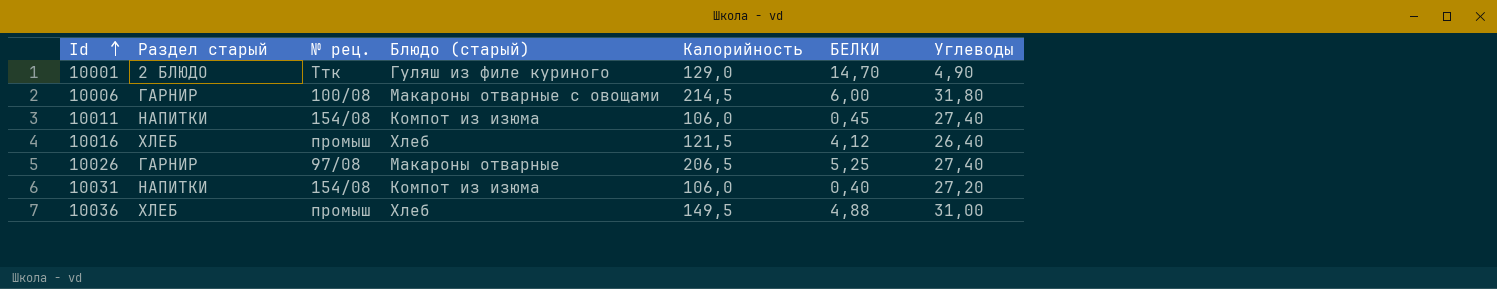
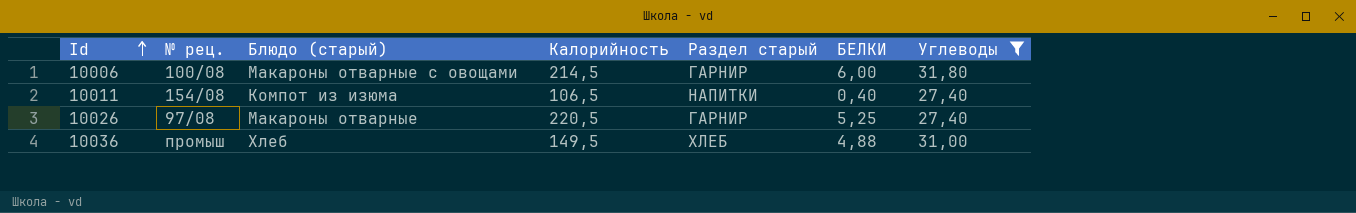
filter: none -> Углеводы >= 27,40
column Раздел старый | position: 2 -> 5
10011 | Калорийность: 106,0 -> 106,5
10011 | БЕЛКИ: 0,45 -> 0,40
10026 | Калорийность: 206,5 -> 220,5

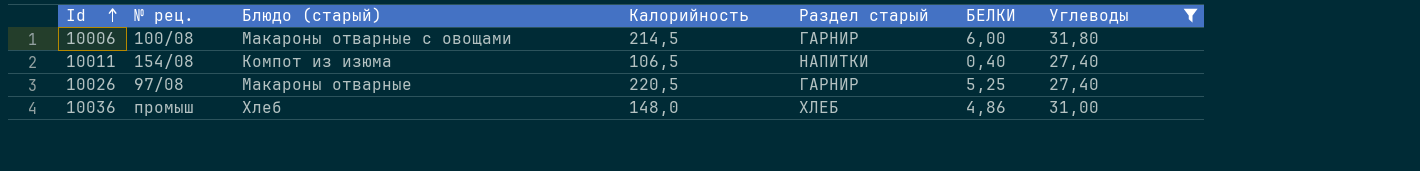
10036 | Калорийность: 149,5 -> 148,0
10036 | БЕЛКИ: 4,88 -> 4,86

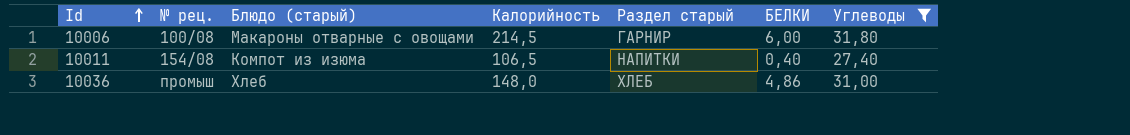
row 10026: 97/08 | Макароны отварные | 220,5 | ГАРНИР | 5,25 | 27,40 -> none

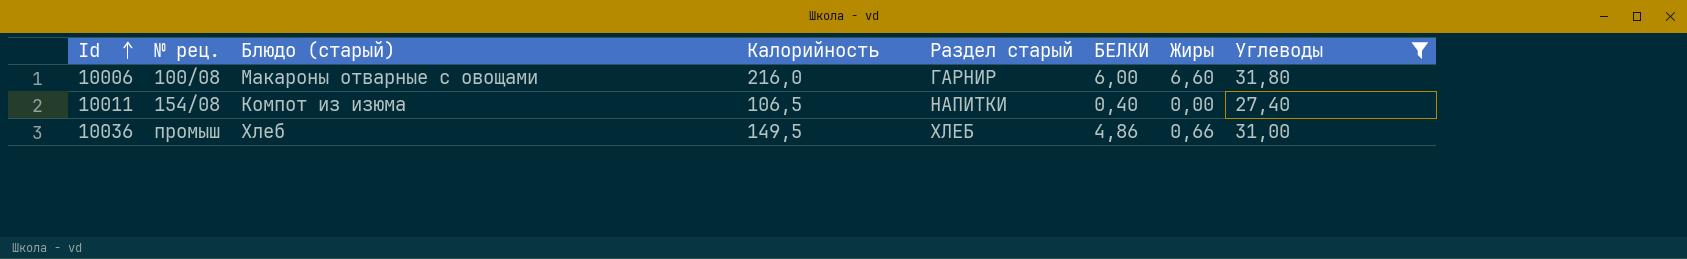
column Жиры | position: none -> 7
10006 | Калорийность: 214,5 -> 216,0
10036 | Калорийность: 148,0 -> 149,5

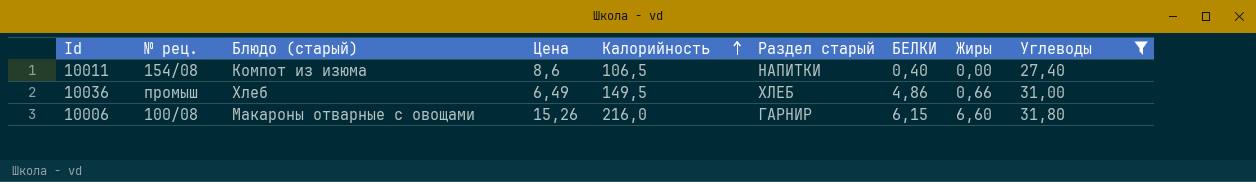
row order: Id ascending -> Калорийность ascending
column Цена | position: none -> 4
10006 | БЕЛКИ: 6,00 -> 6,15

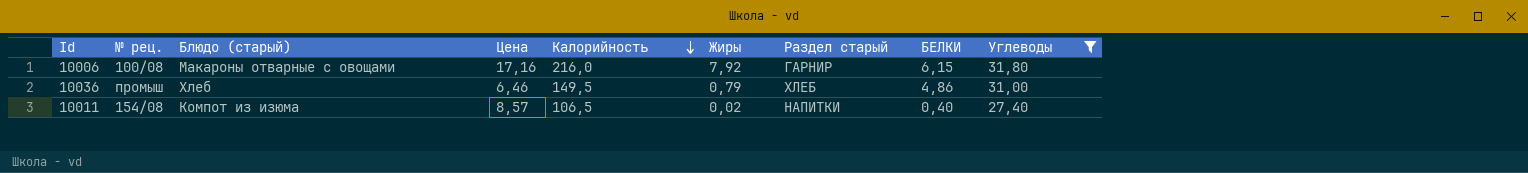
row order: Калорийность ascending -> Калорийность descending
column Жиры | position: 8 -> 6
10006 | Цена: 15,26 -> 17,16
10006 | Жиры: 6,60 -> 7,92
10036 | Цена: 6,49 -> 6,46
10036 | Жиры: 0,66 -> 0,79
10011 | Цена: 8,6 -> 8,57
10011 | Жиры: 0,00 -> 0,02

